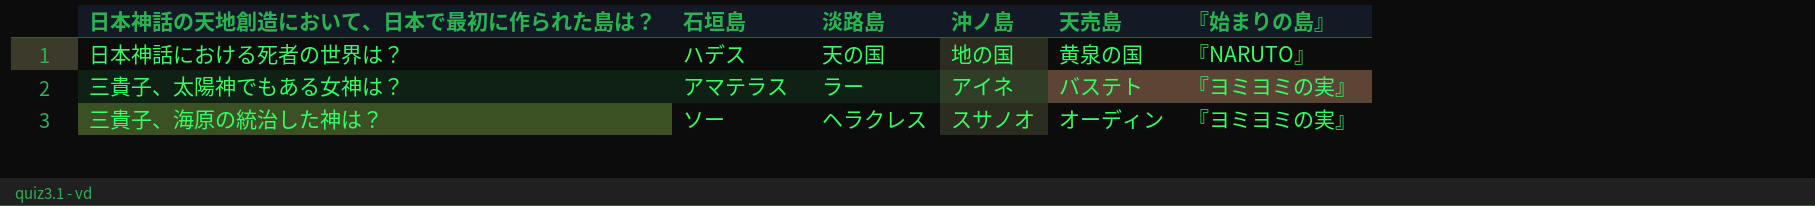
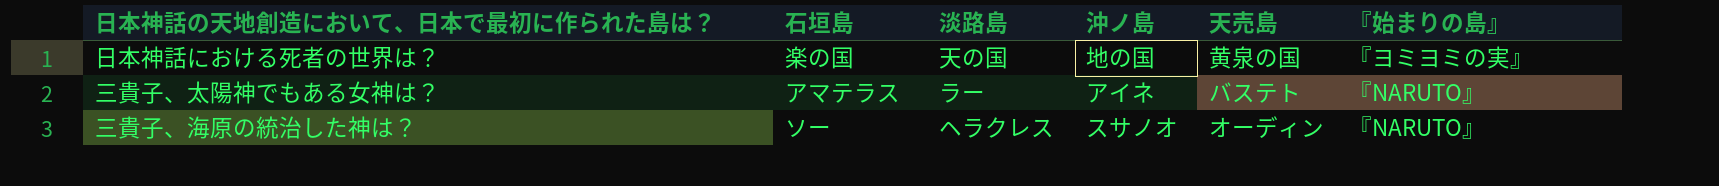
日本神話における死者の世界は？ | 石垣島: ハデス -> 楽の国
日本神話における死者の世界は？ | 『始まりの島』: 『NARUTO』 -> 『ヨミヨミの実』
三貴子、太陽神でもある女神は？ | 『始まりの島』: 『ヨミヨミの実』 -> 『NARUTO』
三貴子、海原の統治した神は？ | 『始まりの島』: 『ヨミヨミの実』 -> 『NARUTO』

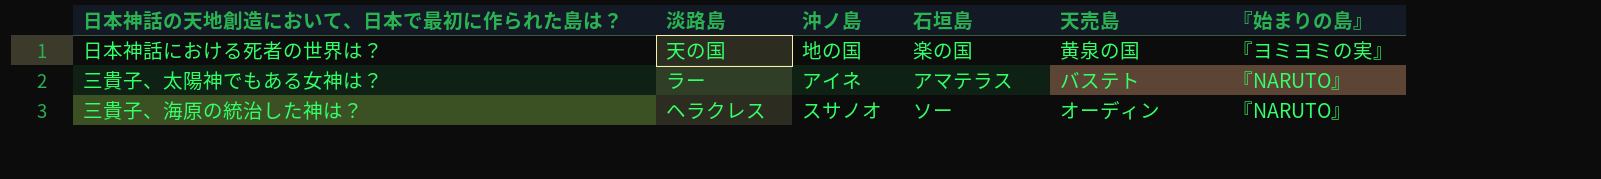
column 石垣島 | position: 2 -> 4

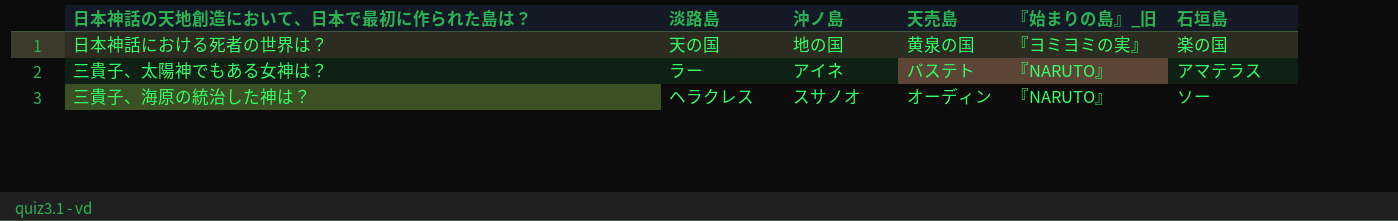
column name: 『始まりの島』 -> 『始まりの島』_旧
column 石垣島 | position: 4 -> 6

